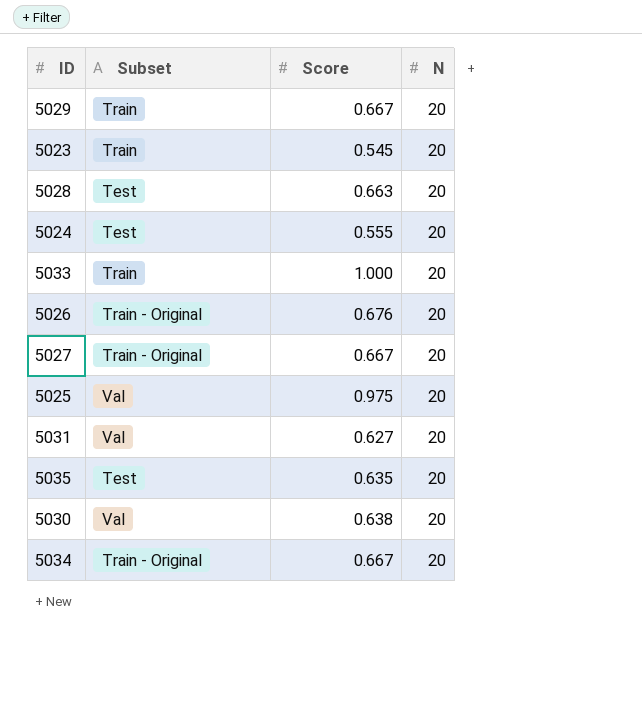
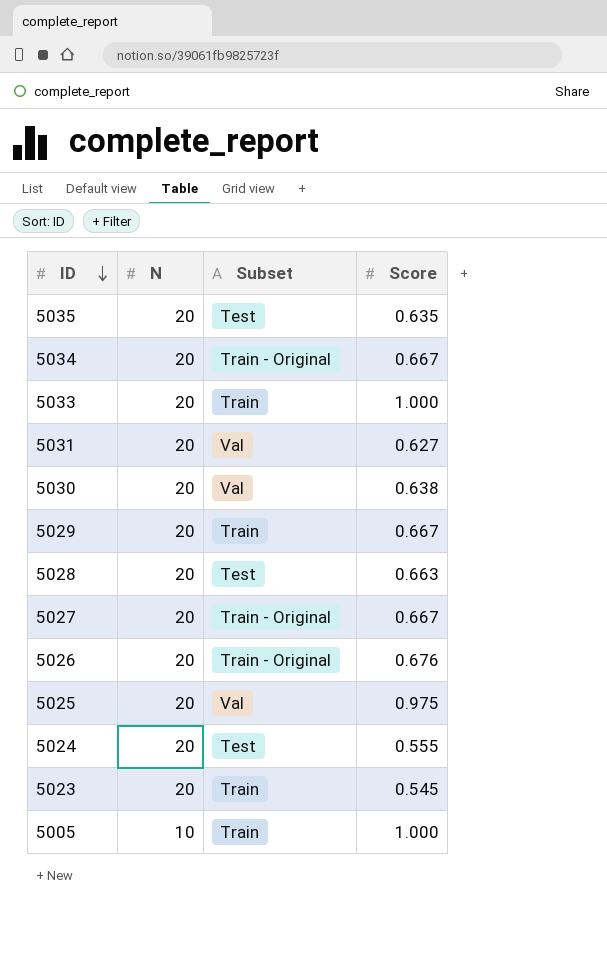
row order: none -> ID descending
column N | position: 4 -> 2
row 5005: none -> 10 | Train | 1.000

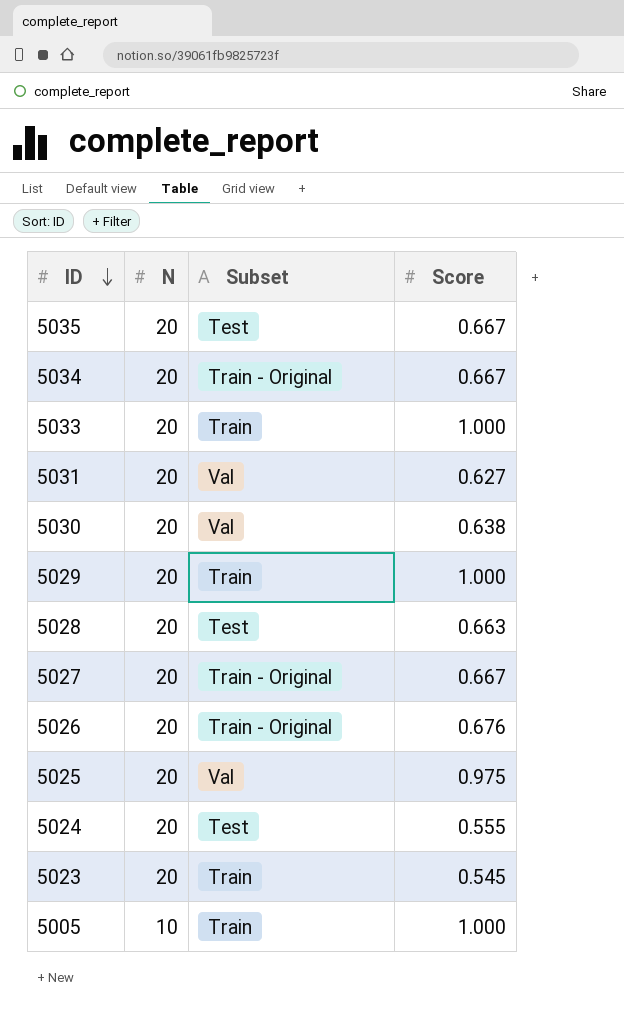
5035 | Score: 0.635 -> 0.667
5029 | Score: 0.667 -> 1.000

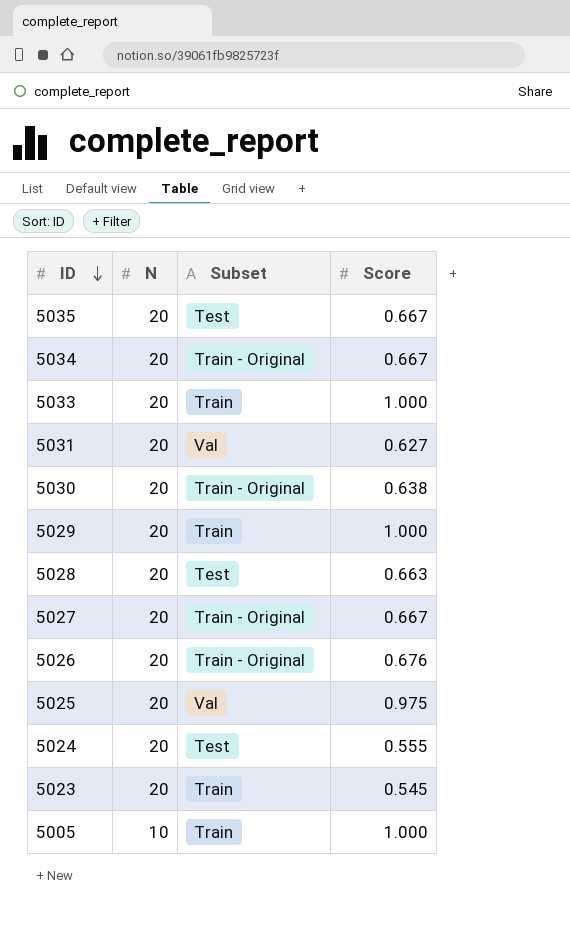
5030 | Subset: Val -> Train - Original

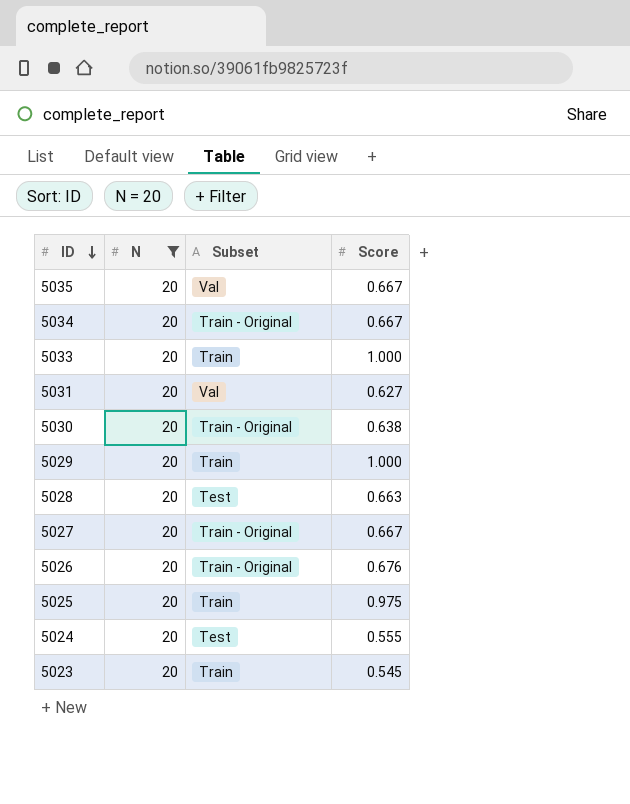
filter: none -> N = 20
5035 | Subset: Test -> Val
5025 | Subset: Val -> Train

